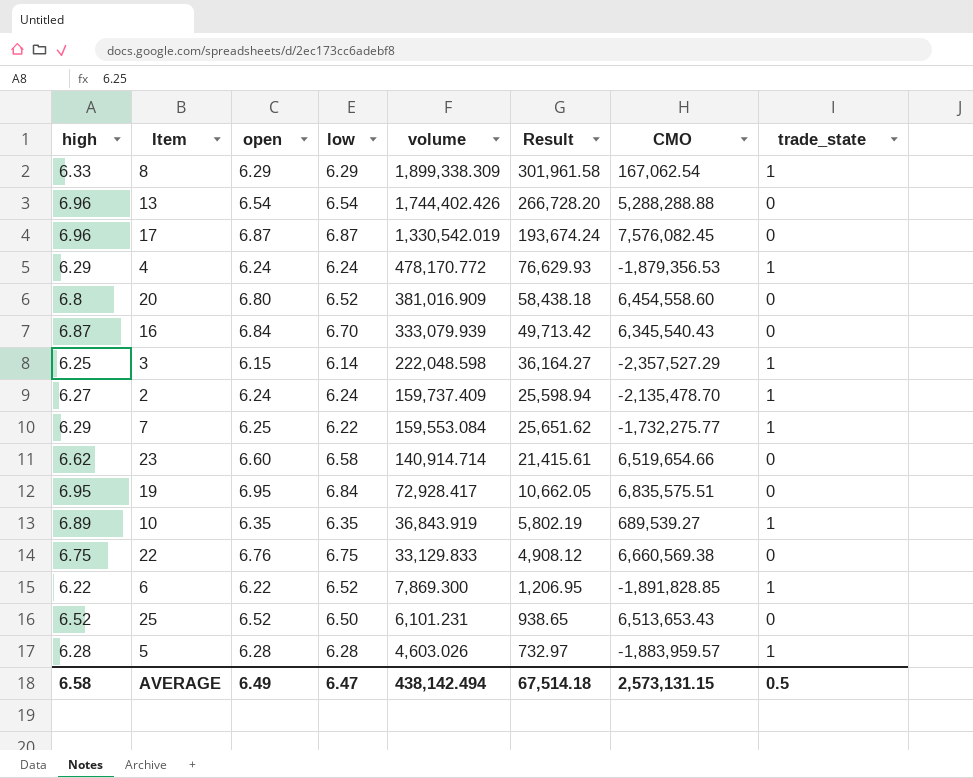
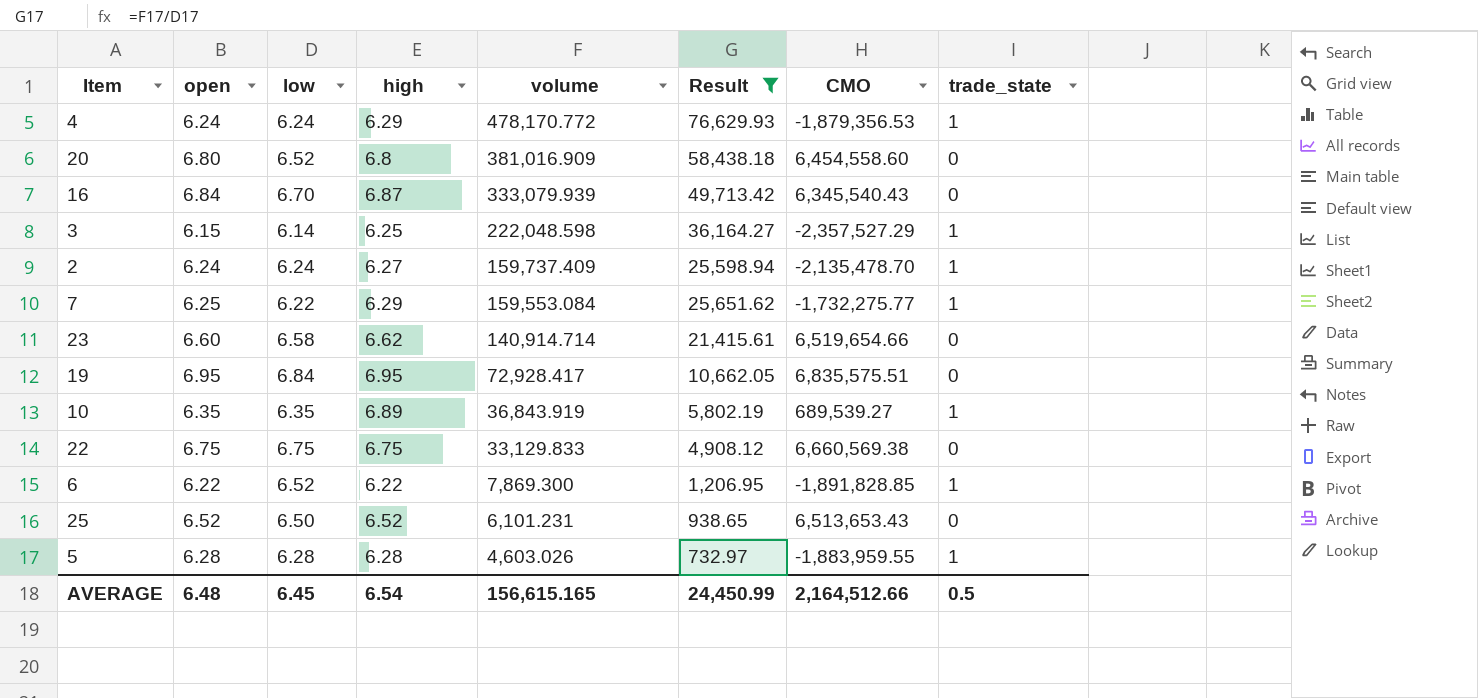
filter: none -> Result <= 76,629.93
column high | position: 1 -> 4
22 | open: 6.76 -> 6.75
5 | CMO: -1,883,959.57 -> -1,883,959.55
AVERAGE | open: 6.49 -> 6.48
AVERAGE | low: 6.47 -> 6.45
AVERAGE | high: 6.58 -> 6.54
AVERAGE | volume: 438,142.494 -> 156,615.165
AVERAGE | Result: 67,514.18 -> 24,450.99
AVERAGE | CMO: 2,573,131.15 -> 2,164,512.66

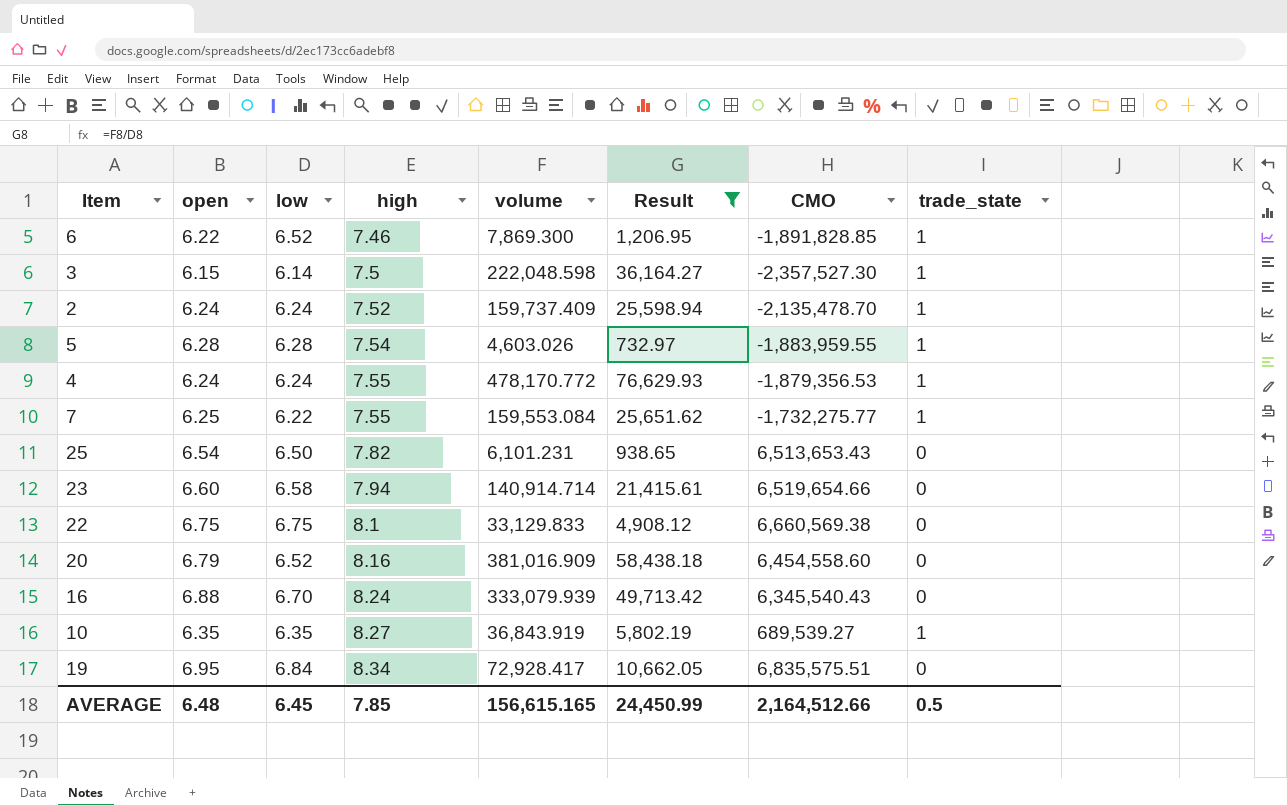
row order: volume descending -> high ascending
6 | high: 6.22 -> 7.46
3 | high: 6.25 -> 7.5
3 | CMO: -2,357,527.29 -> -2,357,527.30
2 | high: 6.27 -> 7.52
5 | high: 6.28 -> 7.54
4 | high: 6.29 -> 7.55
7 | high: 6.29 -> 7.55
25 | open: 6.52 -> 6.54
25 | high: 6.52 -> 7.82
23 | high: 6.62 -> 7.94
22 | high: 6.75 -> 8.1
20 | open: 6.80 -> 6.79
20 | high: 6.8 -> 8.16
16 | open: 6.84 -> 6.88
16 | high: 6.87 -> 8.24
10 | high: 6.89 -> 8.27
19 | high: 6.95 -> 8.34
AVERAGE | high: 6.54 -> 7.85

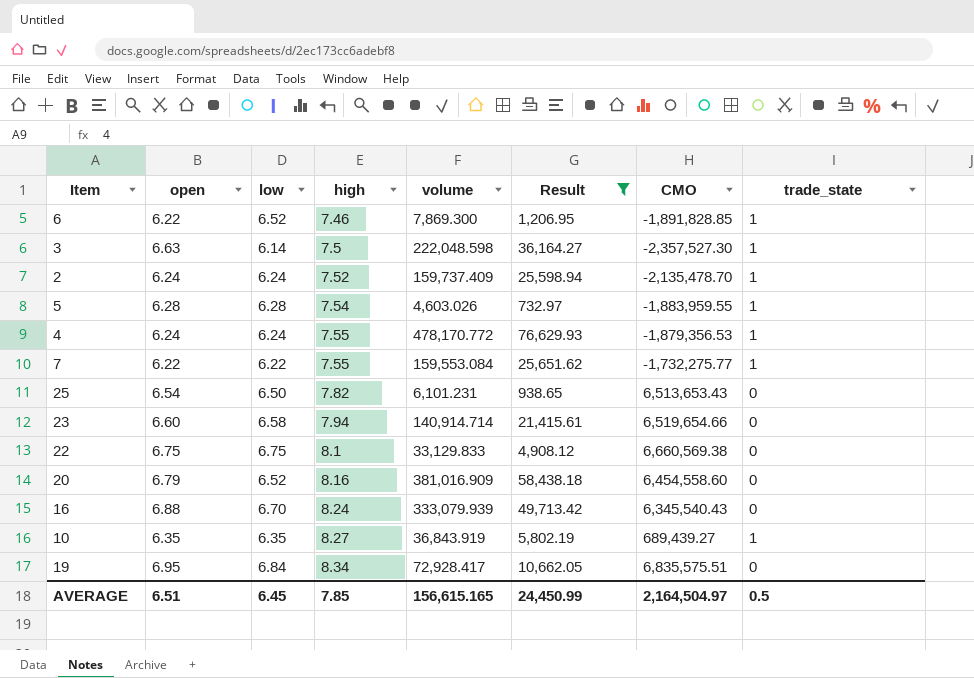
3 | open: 6.15 -> 6.63
7 | open: 6.25 -> 6.22
10 | CMO: 689,539.27 -> 689,439.27
AVERAGE | open: 6.48 -> 6.51
AVERAGE | CMO: 2,164,512.66 -> 2,164,504.97

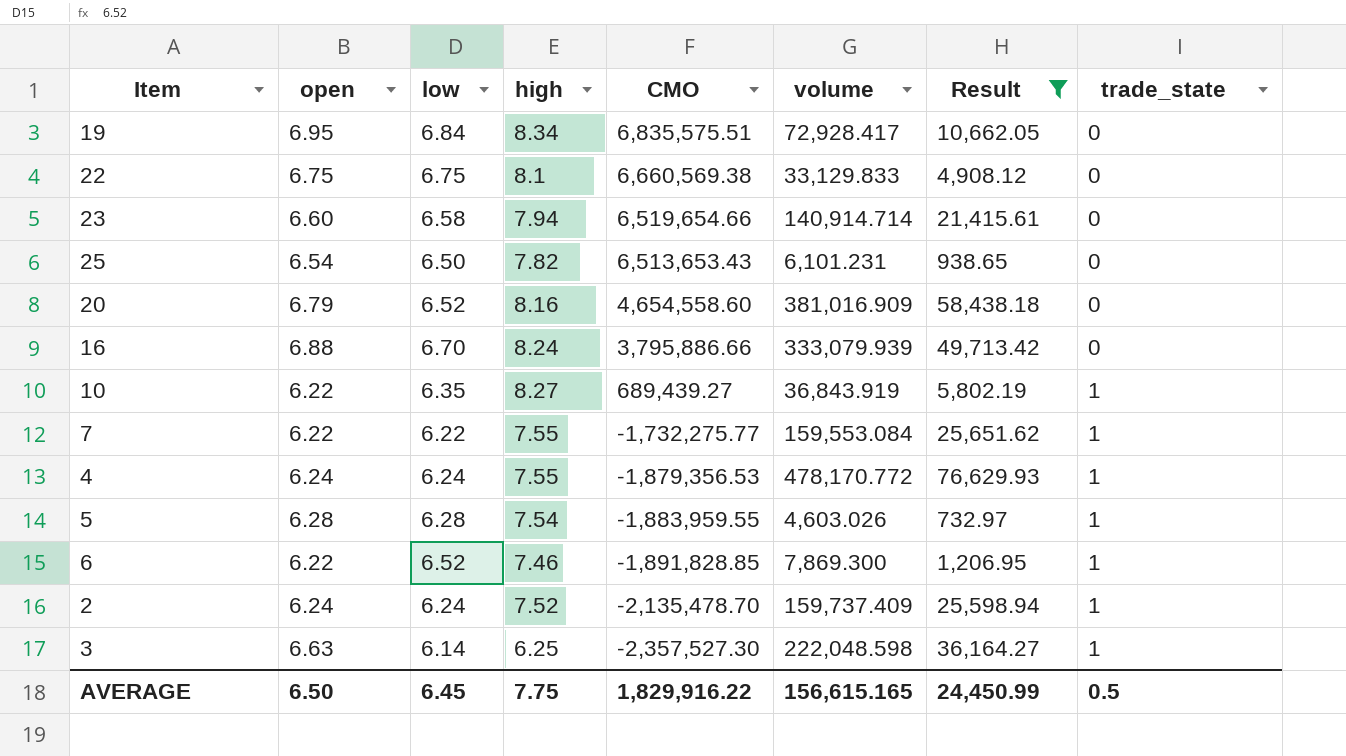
row order: high ascending -> CMO descending
column CMO | position: 7 -> 5
20 | CMO: 6,454,558.60 -> 4,654,558.60
16 | CMO: 6,345,540.43 -> 3,795,886.66
10 | open: 6.35 -> 6.22
3 | high: 7.5 -> 6.25
AVERAGE | open: 6.51 -> 6.50
AVERAGE | high: 7.85 -> 7.75
AVERAGE | CMO: 2,164,504.97 -> 1,829,916.22

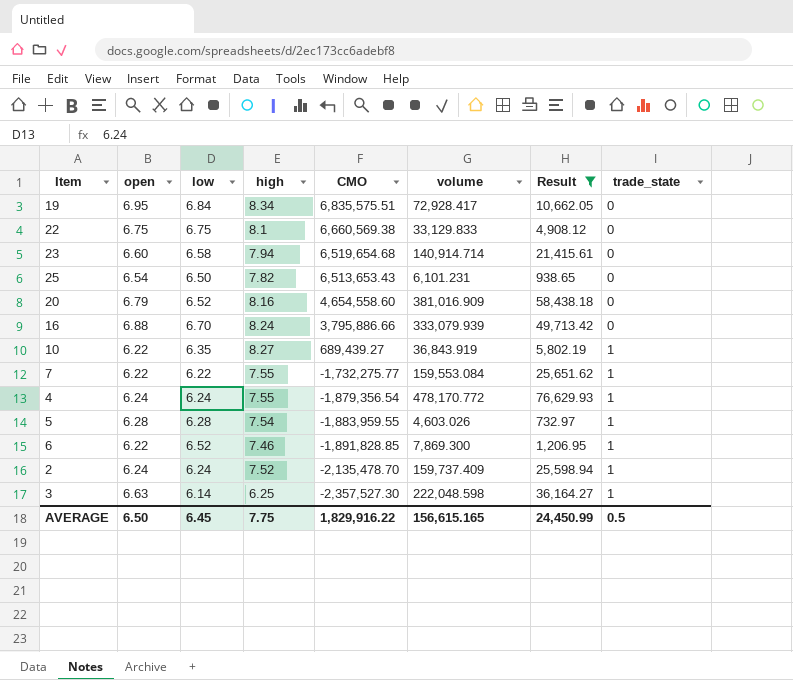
23 | CMO: 6,519,654.66 -> 6,519,654.68
4 | CMO: -1,879,356.53 -> -1,879,356.54

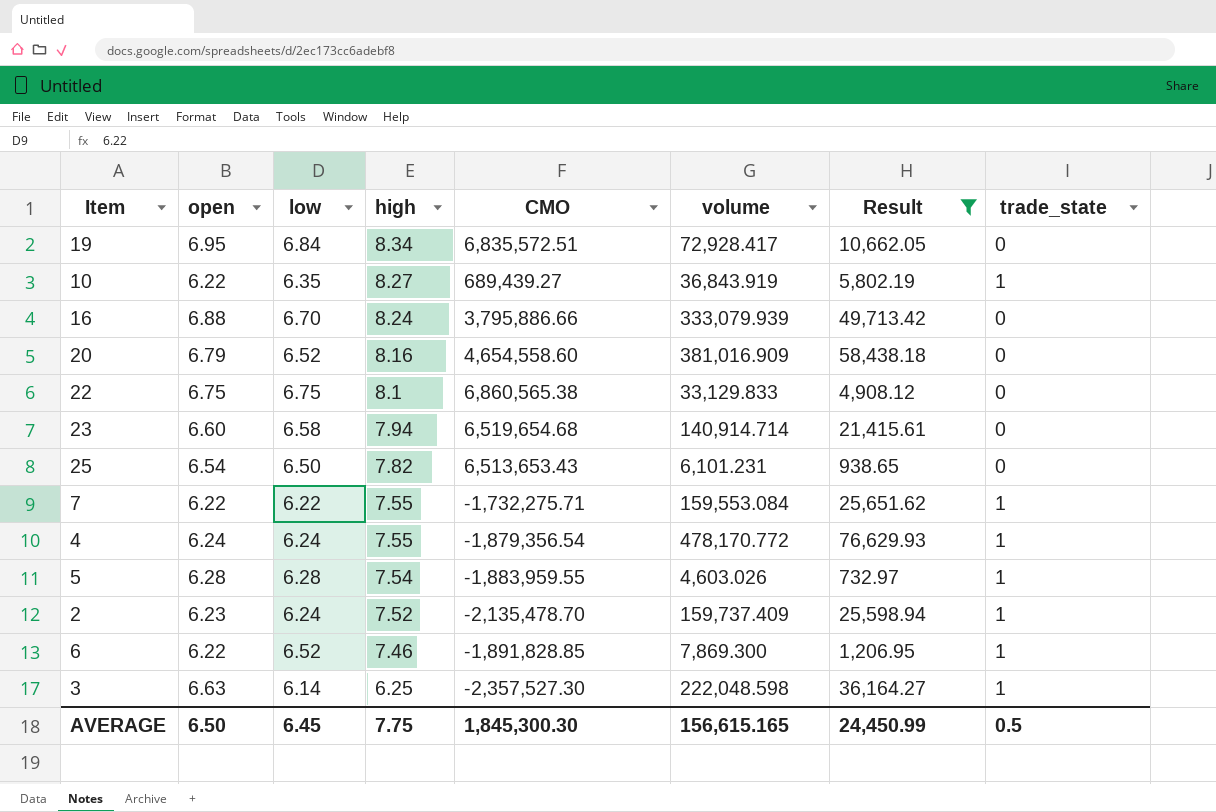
row order: CMO descending -> high descending
19 | CMO: 6,835,575.51 -> 6,835,572.51
22 | CMO: 6,660,569.38 -> 6,860,565.38
7 | CMO: -1,732,275.77 -> -1,732,275.71
2 | open: 6.24 -> 6.23
AVERAGE | CMO: 1,829,916.22 -> 1,845,300.30

